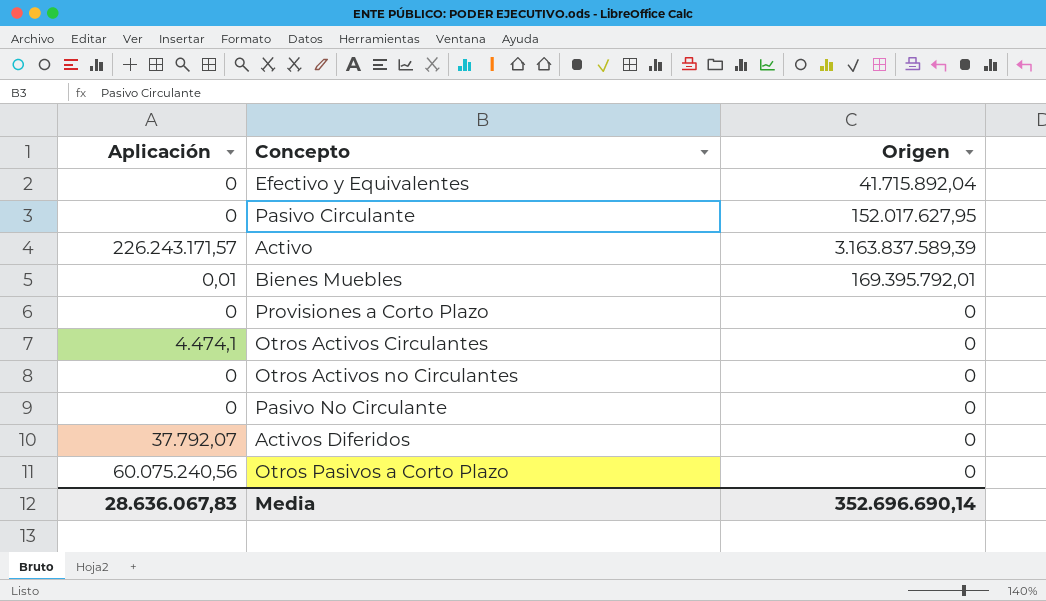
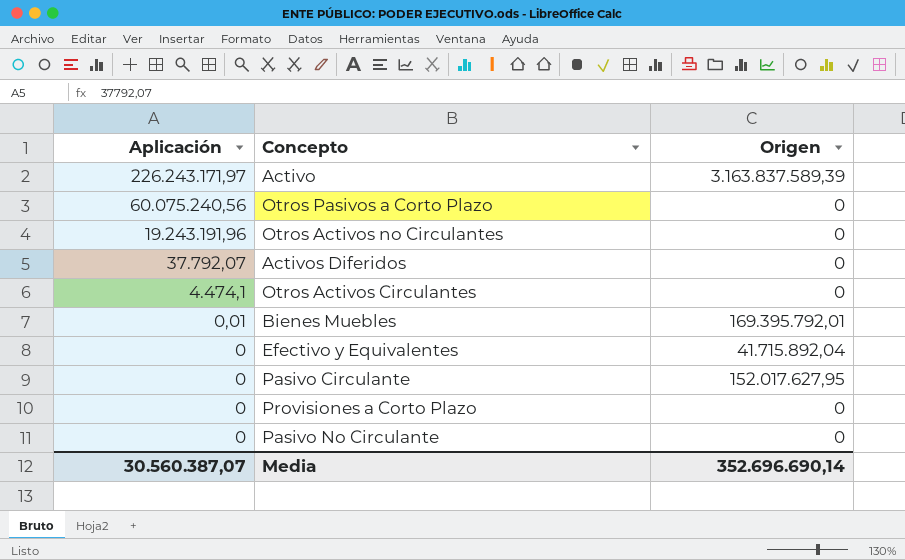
row order: none -> Aplicación descending
Activo | Aplicación: 226.243.171,57 -> 226.243.171,97
Otros Activos no Circulantes | Aplicación: 0 -> 19.243.191,96
Media | Aplicación: 28.636.067,83 -> 30.560.387,07

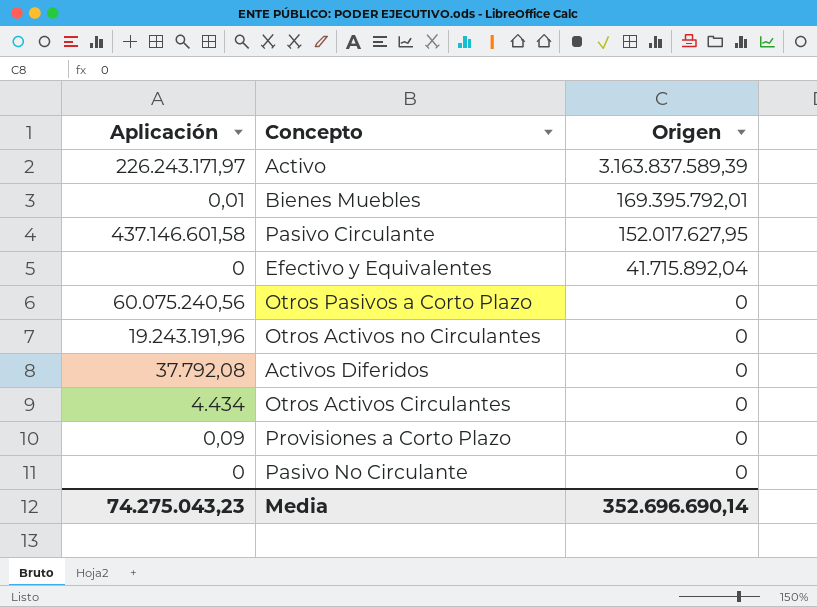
row order: Aplicación descending -> Origen descending
Pasivo Circulante | Aplicación: 0 -> 437.146.601,58
Activos Diferidos | Aplicación: 37.792,07 -> 37.792,08
Otros Activos Circulantes | Aplicación: 4.474,1 -> 4.434
Provisiones a Corto Plazo | Aplicación: 0 -> 0,09
Media | Aplicación: 30.560.387,07 -> 74.275.043,23

